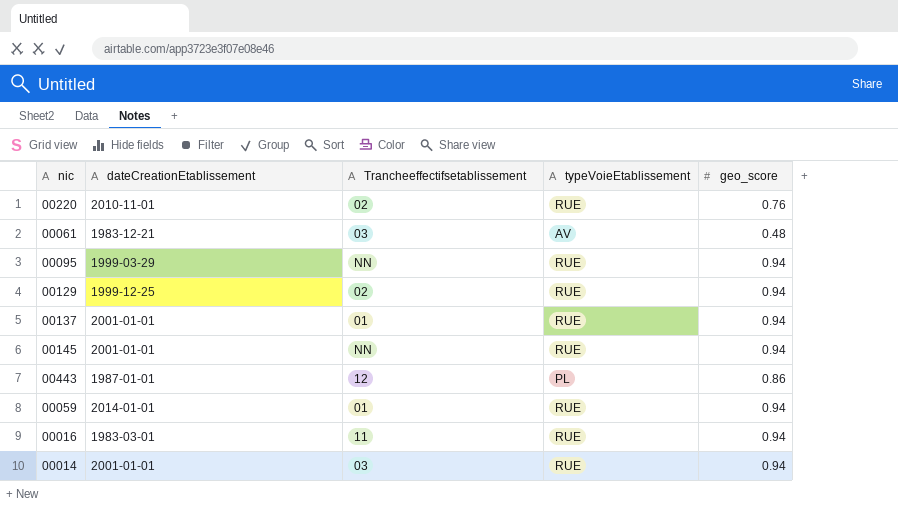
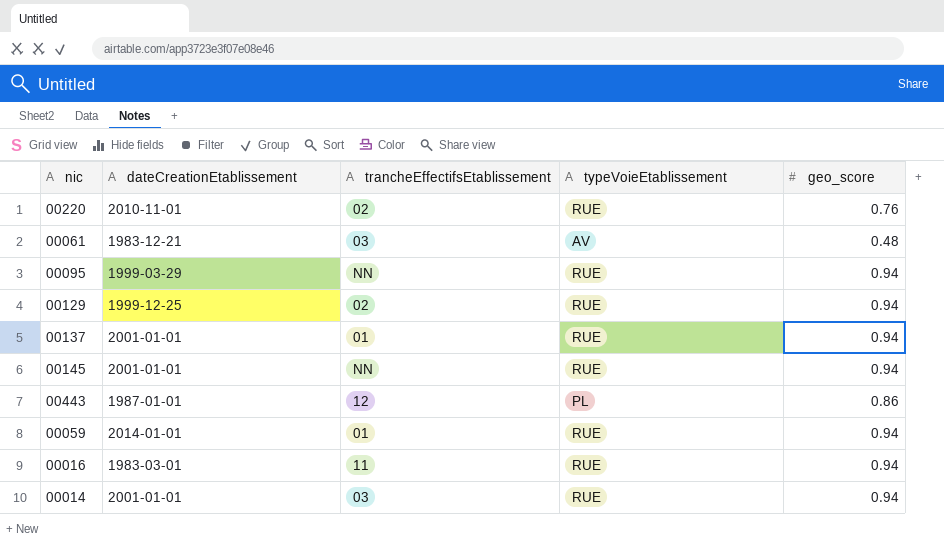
column name: Trancheeffectifsetablissement -> trancheEffectifsEtablissement

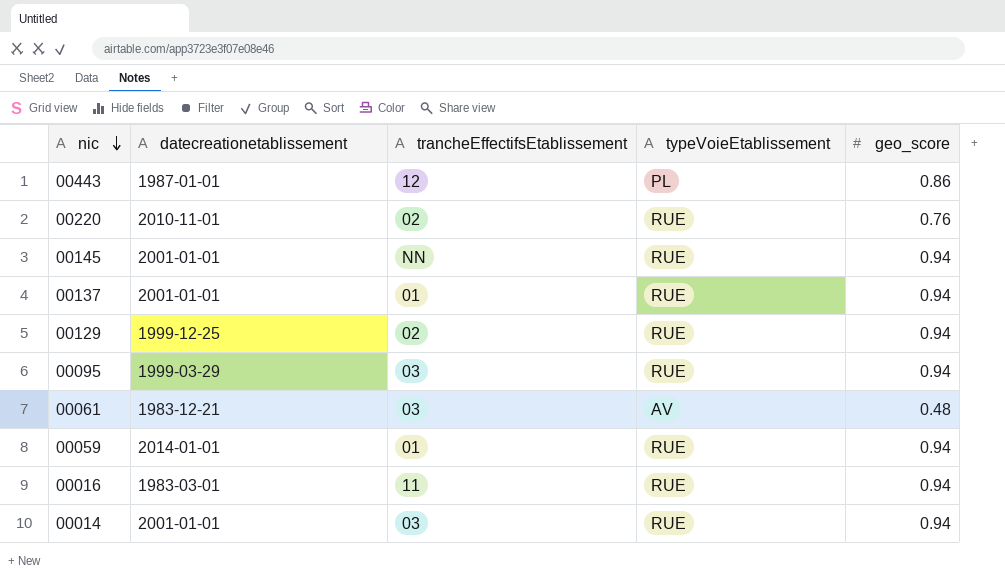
row order: none -> nic descending
column name: dateCreationEtablissement -> datecreationetablissement
00095 | trancheEffectifsEtablissement: NN -> 03

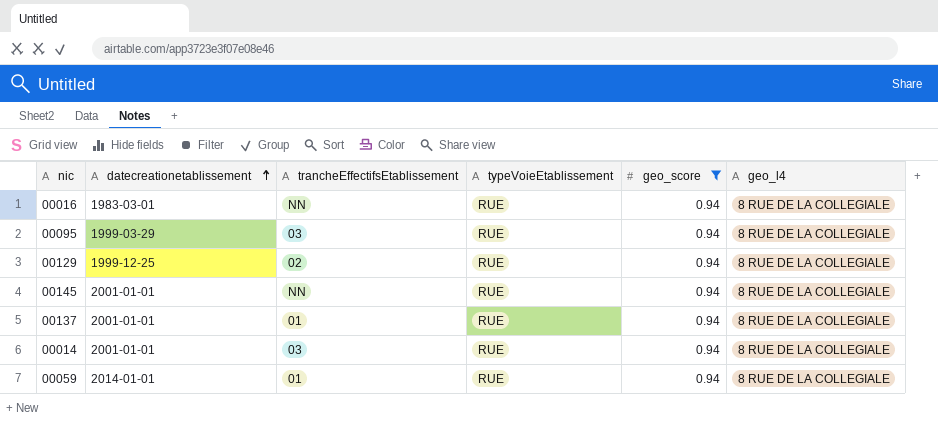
filter: none -> geo_score = 0.94
row order: nic descending -> datecreationetablissement ascending
column geo_l4 | position: none -> 6
00016 | trancheEffectifsEtablissement: 11 -> NN

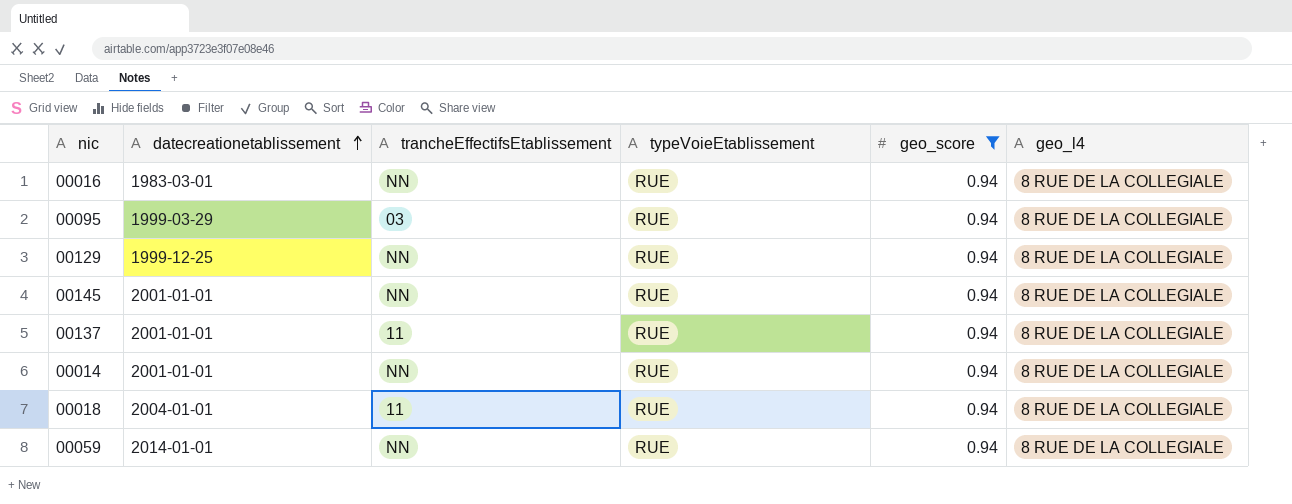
00129 | trancheEffectifsEtablissement: 02 -> NN
00137 | trancheEffectifsEtablissement: 01 -> 11
00014 | trancheEffectifsEtablissement: 03 -> NN
row 00018: none -> 2004-01-01 | 11 | RUE | 0.94 | 8 RUE DE LA COLLEGIALE
00059 | trancheEffectifsEtablissement: 01 -> NN

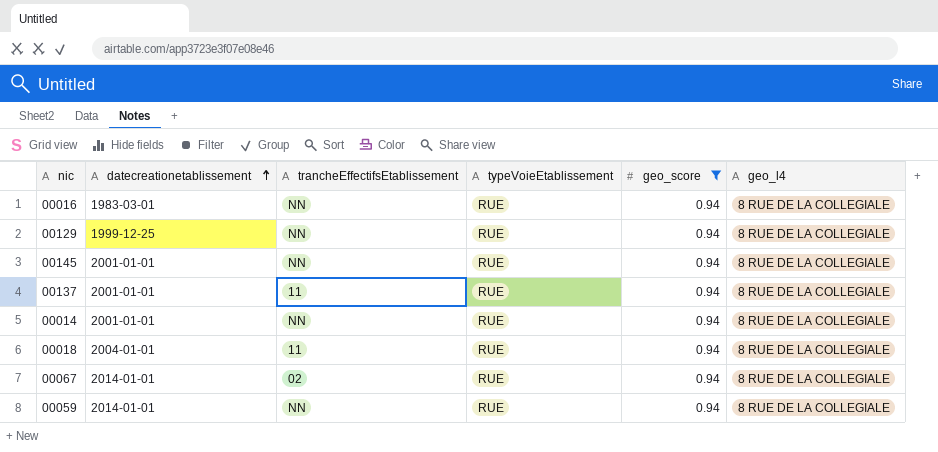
row 00095: 1999-03-29 | 03 | RUE | 0.94 | 8 RUE DE LA COLLEGIALE -> none
row 00067: none -> 2014-01-01 | 02 | RUE | 0.94 | 8 RUE DE LA COLLEGIALE

